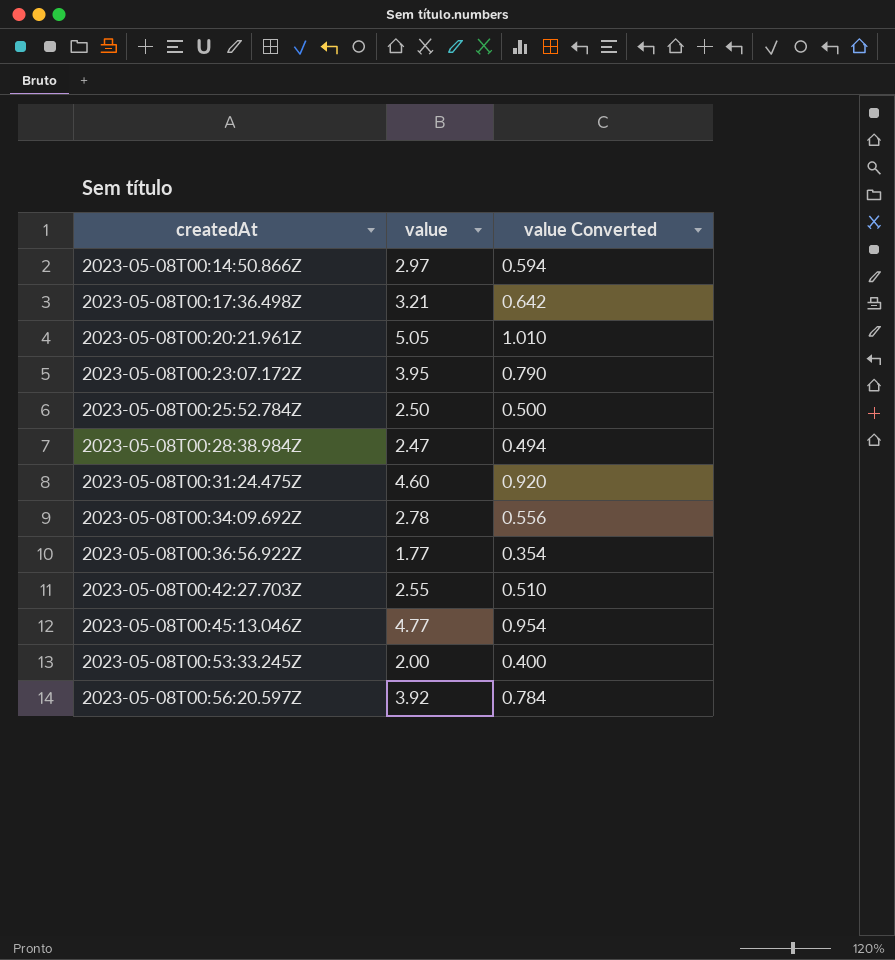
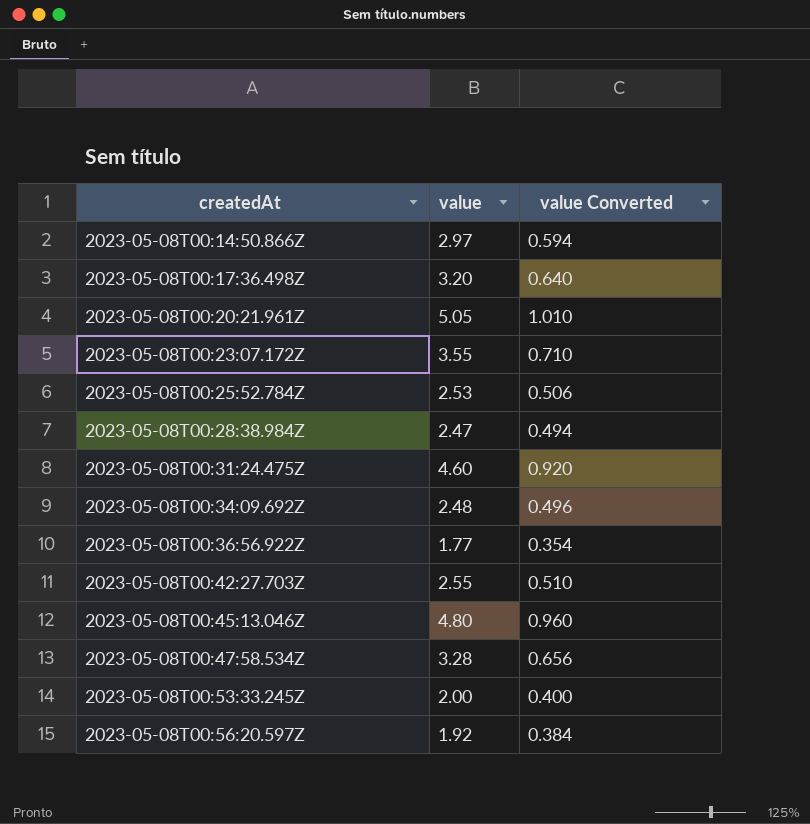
2023-05-08T00:17:36.498Z | value: 3.21 -> 3.20
2023-05-08T00:17:36.498Z | value Converted: 0.642 -> 0.640
2023-05-08T00:23:07.172Z | value: 3.95 -> 3.55
2023-05-08T00:23:07.172Z | value Converted: 0.790 -> 0.710
2023-05-08T00:25:52.784Z | value: 2.50 -> 2.53
2023-05-08T00:25:52.784Z | value Converted: 0.500 -> 0.506
2023-05-08T00:34:09.692Z | value: 2.78 -> 2.48
2023-05-08T00:34:09.692Z | value Converted: 0.556 -> 0.496
2023-05-08T00:45:13.046Z | value: 4.77 -> 4.80
2023-05-08T00:45:13.046Z | value Converted: 0.954 -> 0.960
row 2023-05-08T00:47:58.534Z: none -> 3.28 | 0.656
2023-05-08T00:56:20.597Z | value: 3.92 -> 1.92
2023-05-08T00:56:20.597Z | value Converted: 0.784 -> 0.384

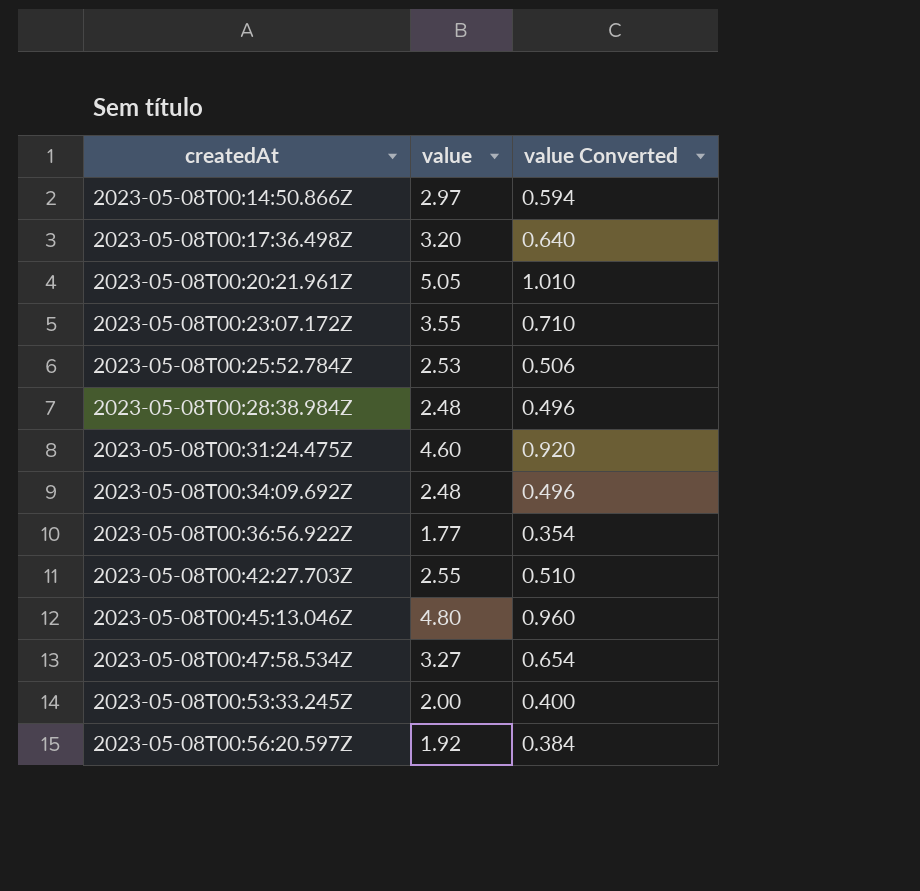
2023-05-08T00:28:38.984Z | value: 2.47 -> 2.48
2023-05-08T00:28:38.984Z | value Converted: 0.494 -> 0.496
2023-05-08T00:47:58.534Z | value: 3.28 -> 3.27
2023-05-08T00:47:58.534Z | value Converted: 0.656 -> 0.654

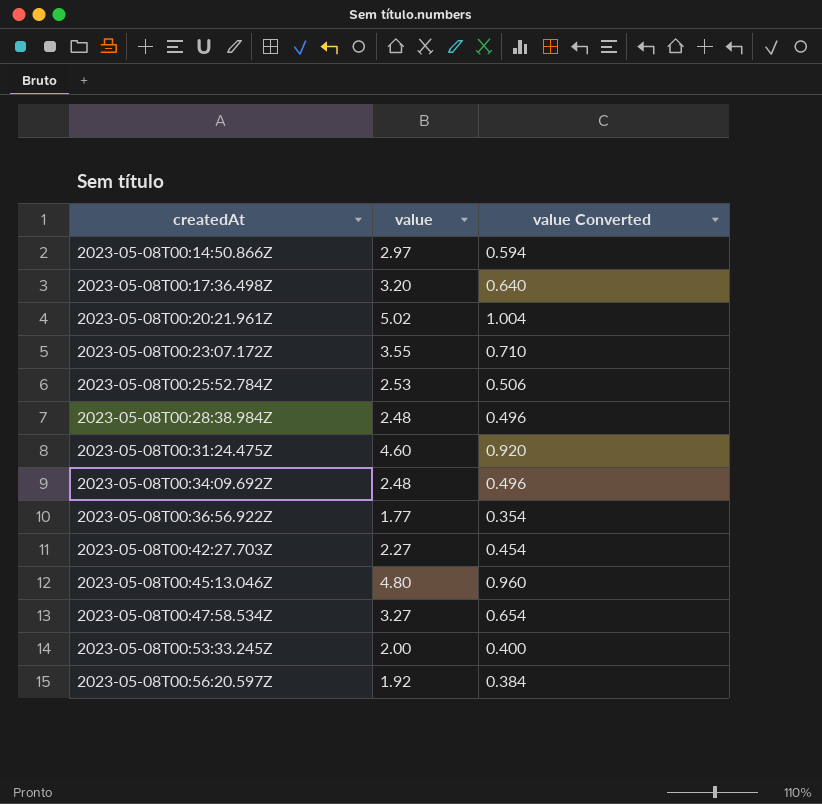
2023-05-08T00:20:21.961Z | value: 5.05 -> 5.02
2023-05-08T00:20:21.961Z | value Converted: 1.010 -> 1.004
2023-05-08T00:42:27.703Z | value: 2.55 -> 2.27
2023-05-08T00:42:27.703Z | value Converted: 0.510 -> 0.454

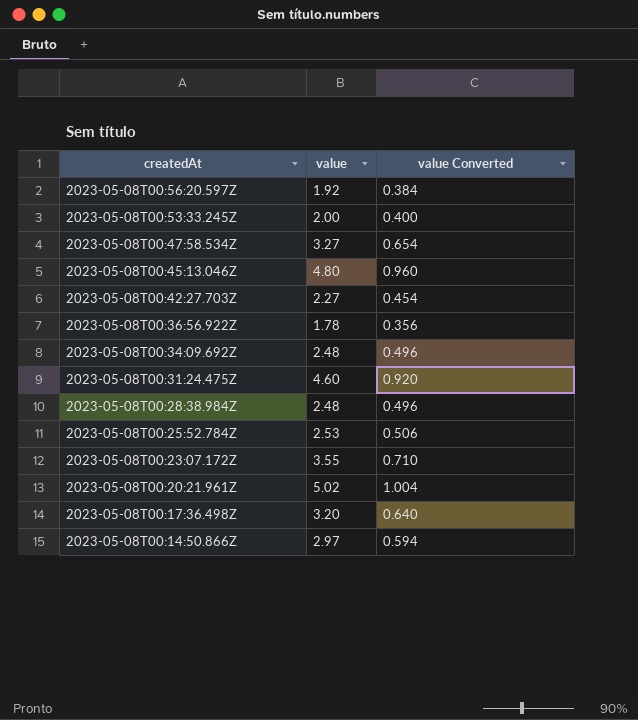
row order: createdAt ascending -> createdAt descending
2023-05-08T00:36:56.922Z | value: 1.77 -> 1.78
2023-05-08T00:36:56.922Z | value Converted: 0.354 -> 0.356

